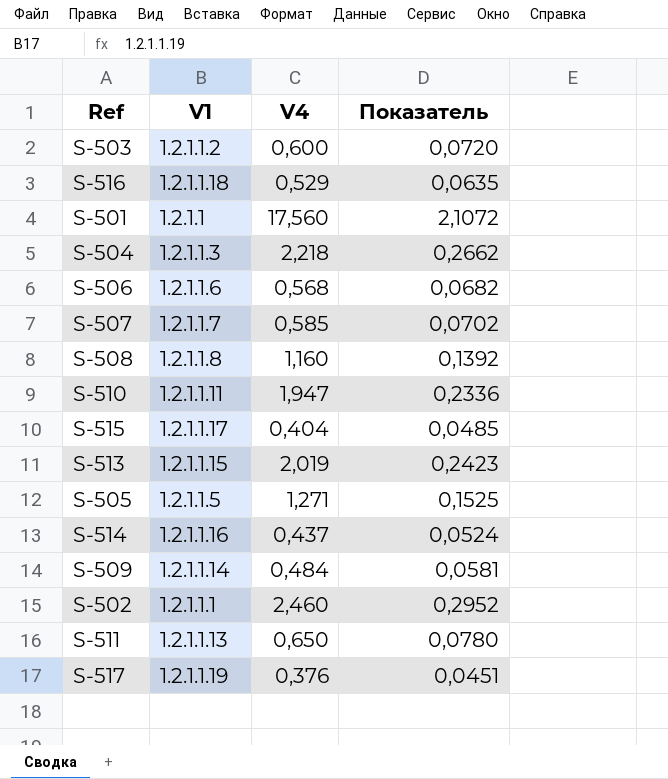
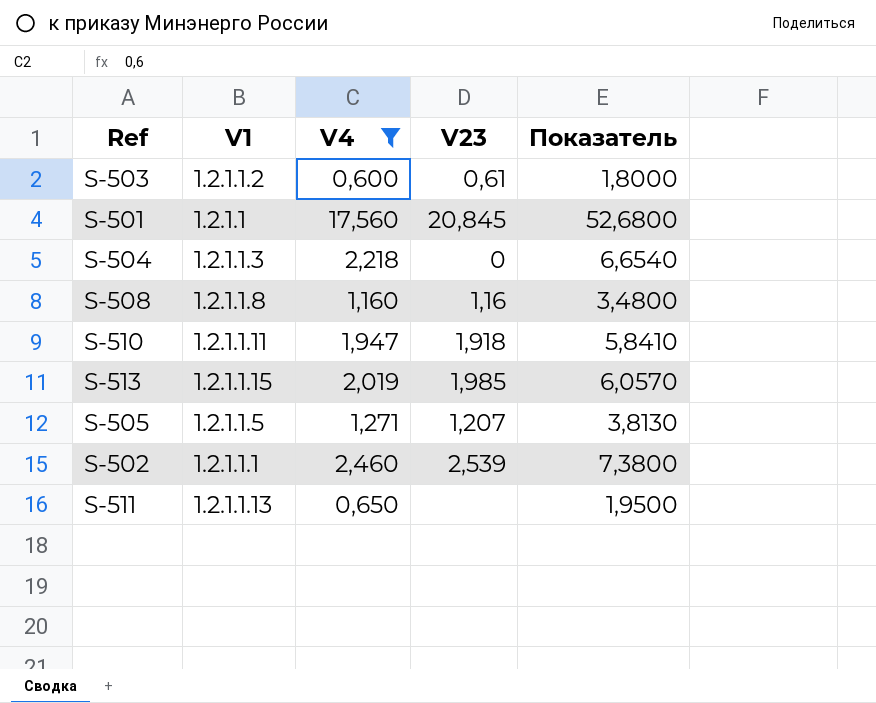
filter: none -> V4 >= 0,600
column V23 | position: none -> 4
column Показатель | formula: [V4] * 0,12 -> [V4] * 3

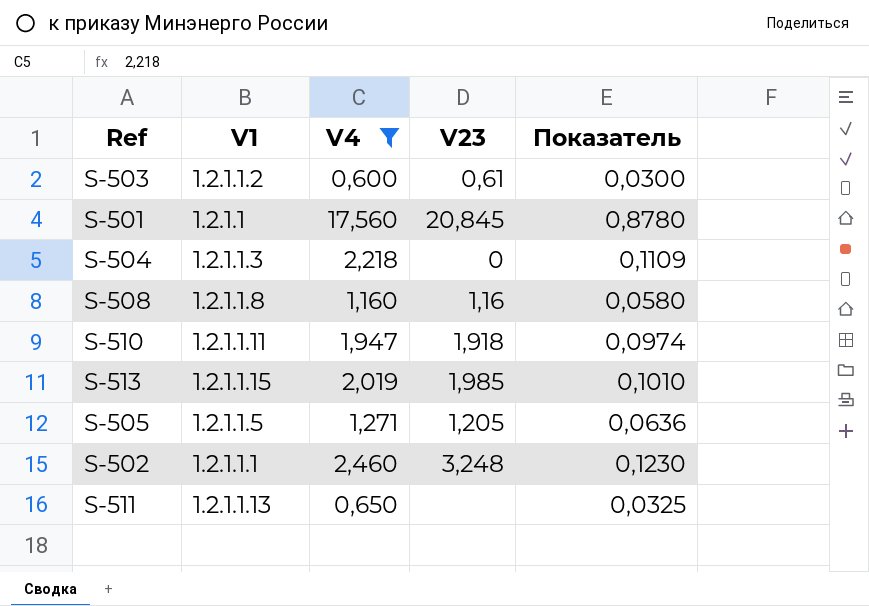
column Показатель | formula: [V4] * 3 -> [V4] * 0,05
S-505 | V23: 1,207 -> 1,205
S-502 | V23: 2,539 -> 3,248

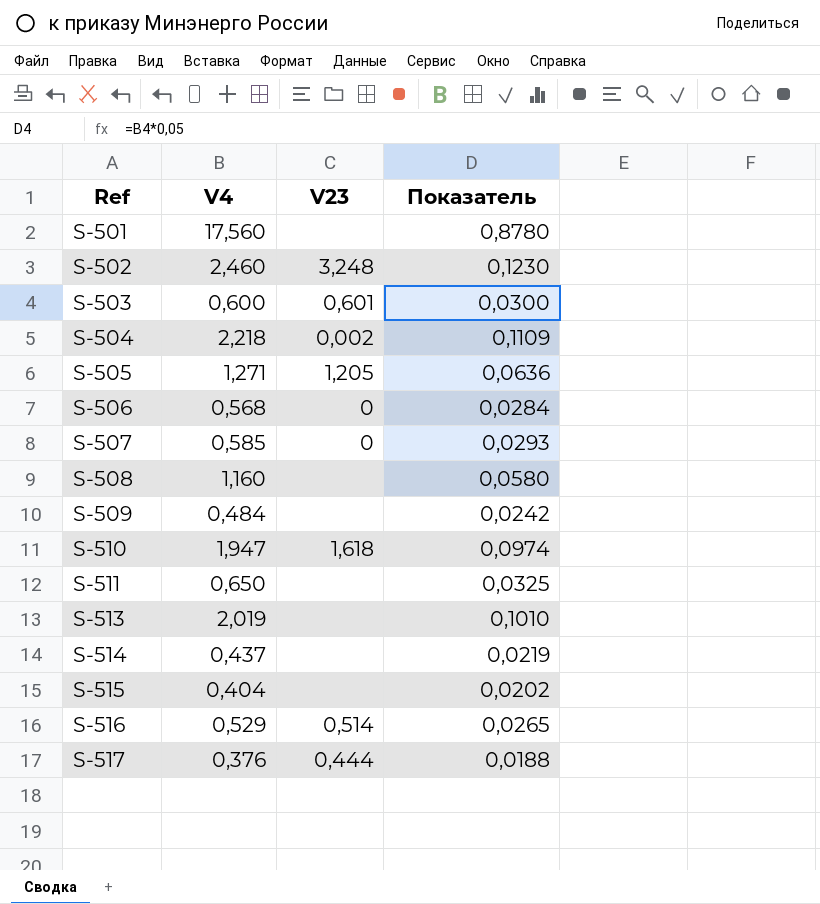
filter: V4 >= 0,600 -> none
row order: none -> Ref ascending
column V1 | position: 2 -> none
S-501 | V23: 20,845 -> none
S-503 | V23: 0,61 -> 0,601
S-504 | V23: 0 -> 0,002
S-508 | V23: 1,16 -> none
S-510 | V23: 1,918 -> 1,618
S-513 | V23: 1,985 -> none

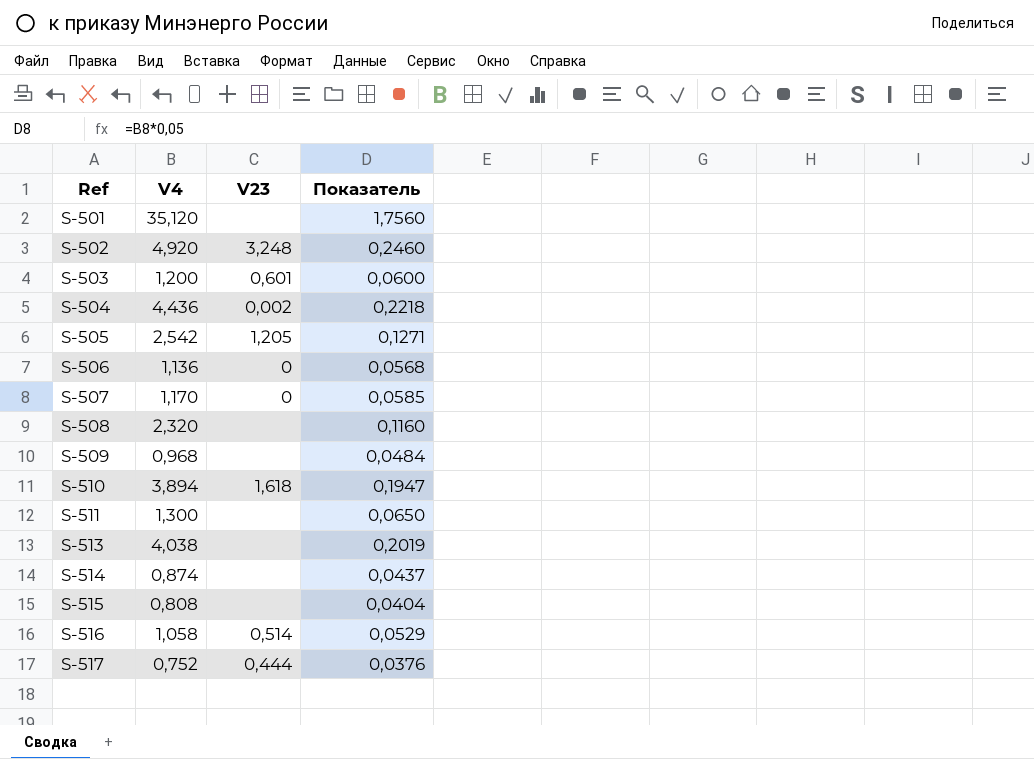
S-501 | V4: 17,560 -> 35,120
S-501 | Показатель: 0,8780 -> 1,7560
S-502 | V4: 2,460 -> 4,920
S-502 | Показатель: 0,1230 -> 0,2460
S-503 | V4: 0,600 -> 1,200
S-503 | Показатель: 0,0300 -> 0,0600
S-504 | V4: 2,218 -> 4,436
S-504 | Показатель: 0,1109 -> 0,2218
S-505 | V4: 1,271 -> 2,542
S-505 | Показатель: 0,0636 -> 0,1271
S-506 | V4: 0,568 -> 1,136
S-506 | Показатель: 0,0284 -> 0,0568
S-507 | V4: 0,585 -> 1,170
S-507 | Показатель: 0,0293 -> 0,0585
S-508 | V4: 1,160 -> 2,320
S-508 | Показатель: 0,0580 -> 0,1160
S-509 | V4: 0,484 -> 0,968
S-509 | Показатель: 0,0242 -> 0,0484
S-510 | V4: 1,947 -> 3,894
S-510 | Показатель: 0,0974 -> 0,1947
S-511 | V4: 0,650 -> 1,300
S-511 | Показатель: 0,0325 -> 0,0650
S-513 | V4: 2,019 -> 4,038
S-513 | Показатель: 0,1010 -> 0,2019
S-514 | V4: 0,437 -> 0,874
S-514 | Показатель: 0,0219 -> 0,0437
S-515 | V4: 0,404 -> 0,808
S-515 | Показатель: 0,0202 -> 0,0404
S-516 | V4: 0,529 -> 1,058
S-516 | Показатель: 0,0265 -> 0,0529
S-517 | V4: 0,376 -> 0,752
S-517 | Показатель: 0,0188 -> 0,0376

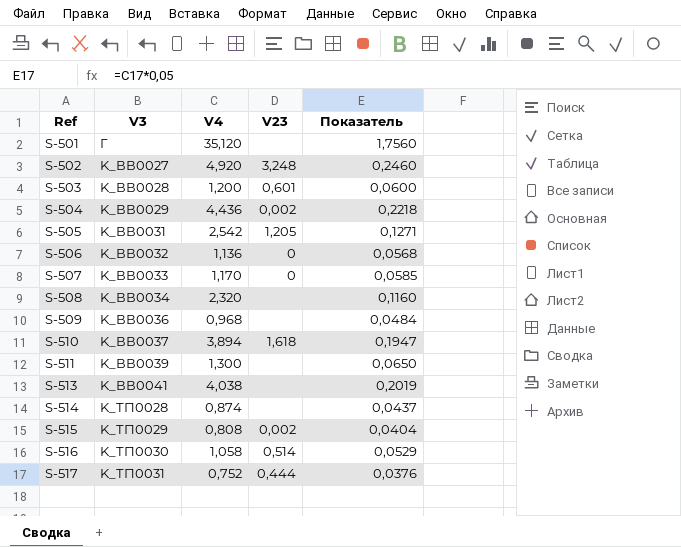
column V3 | position: none -> 2
S-515 | V23: none -> 0,002

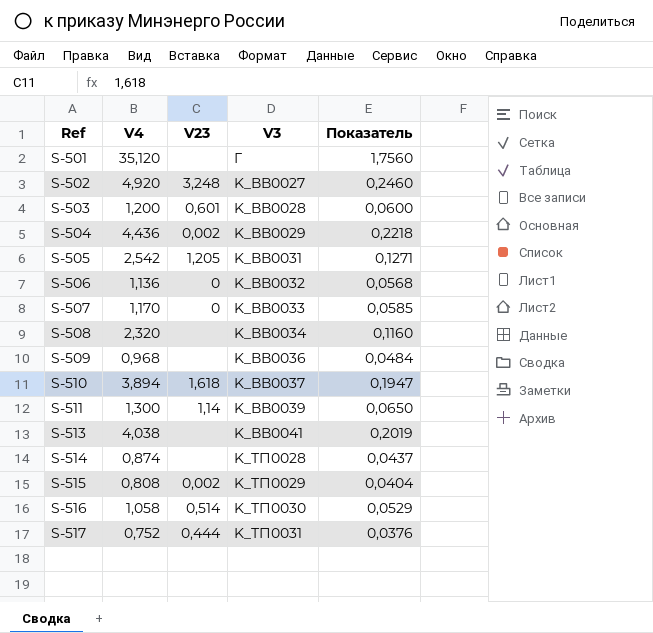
column V3 | position: 2 -> 4
S-511 | V23: none -> 1,14

